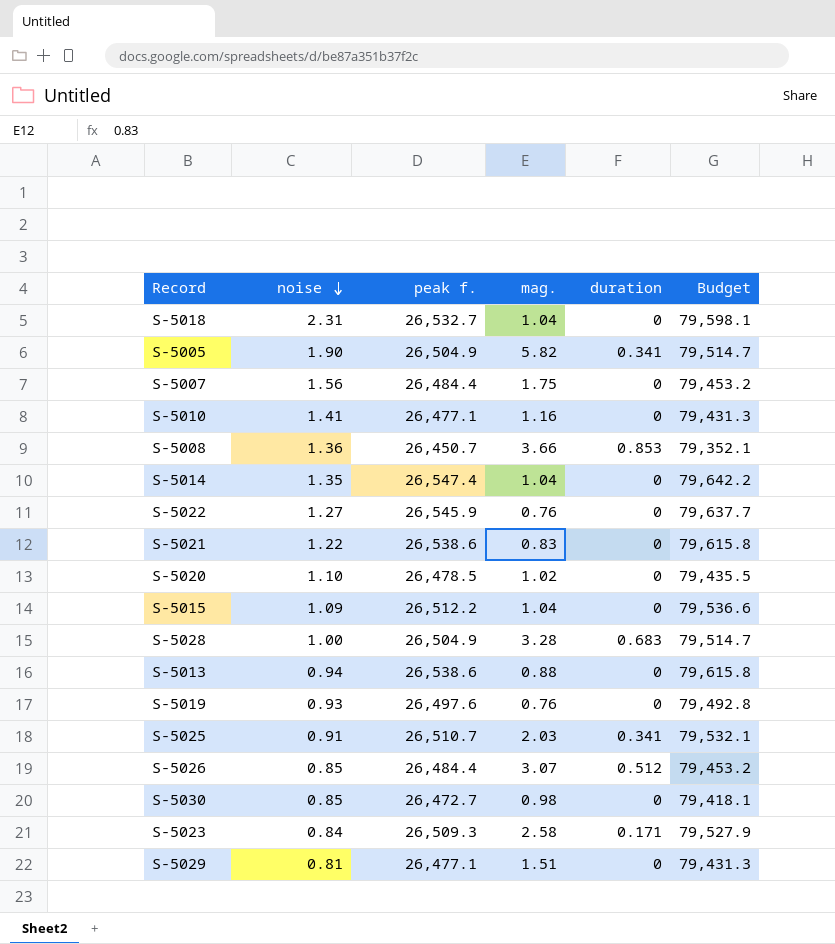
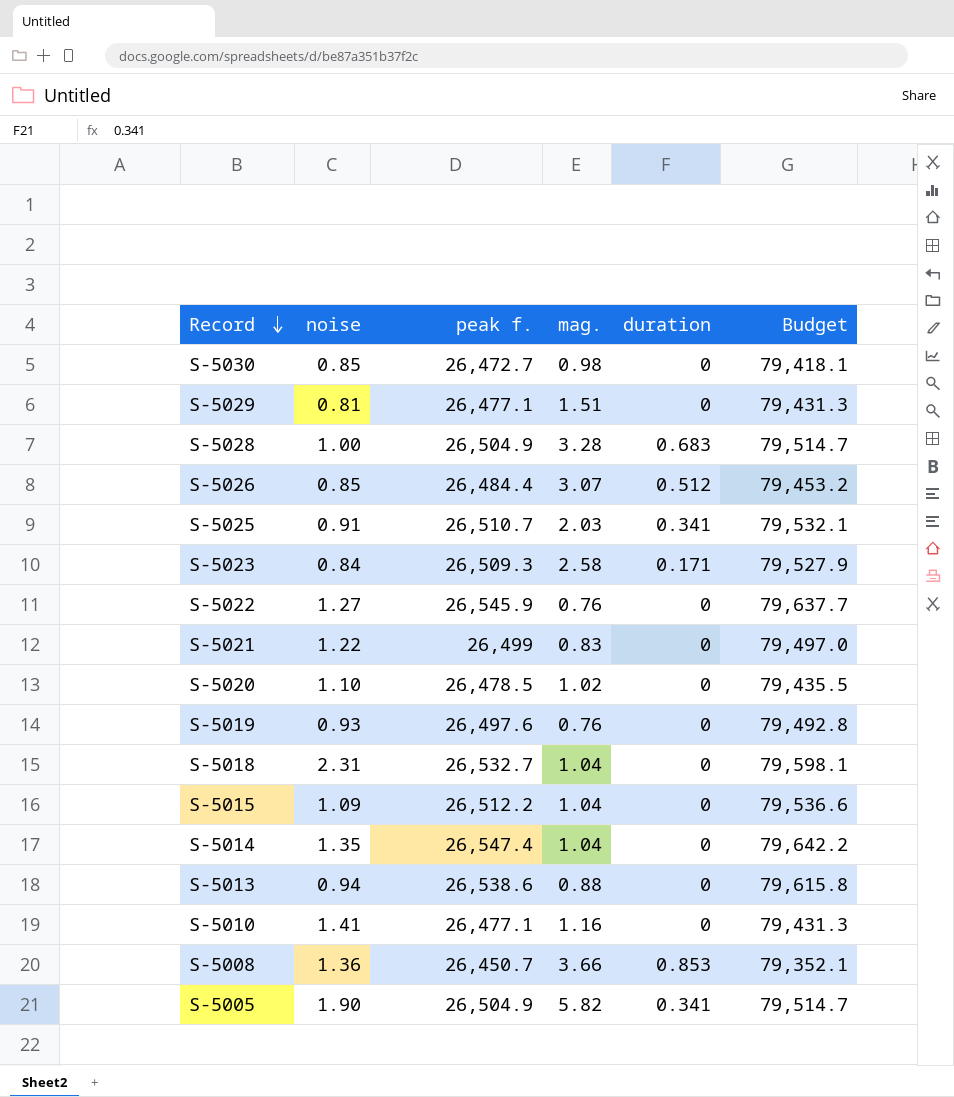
row order: noise descending -> Record descending
row S-5007: 1.56 | 26,484.4 | 1.75 | 0 | 79,453.2 -> none
S-5021 | peak f.: 26,538.6 -> 26,499
S-5021 | Budget: 79,615.8 -> 79,497.0

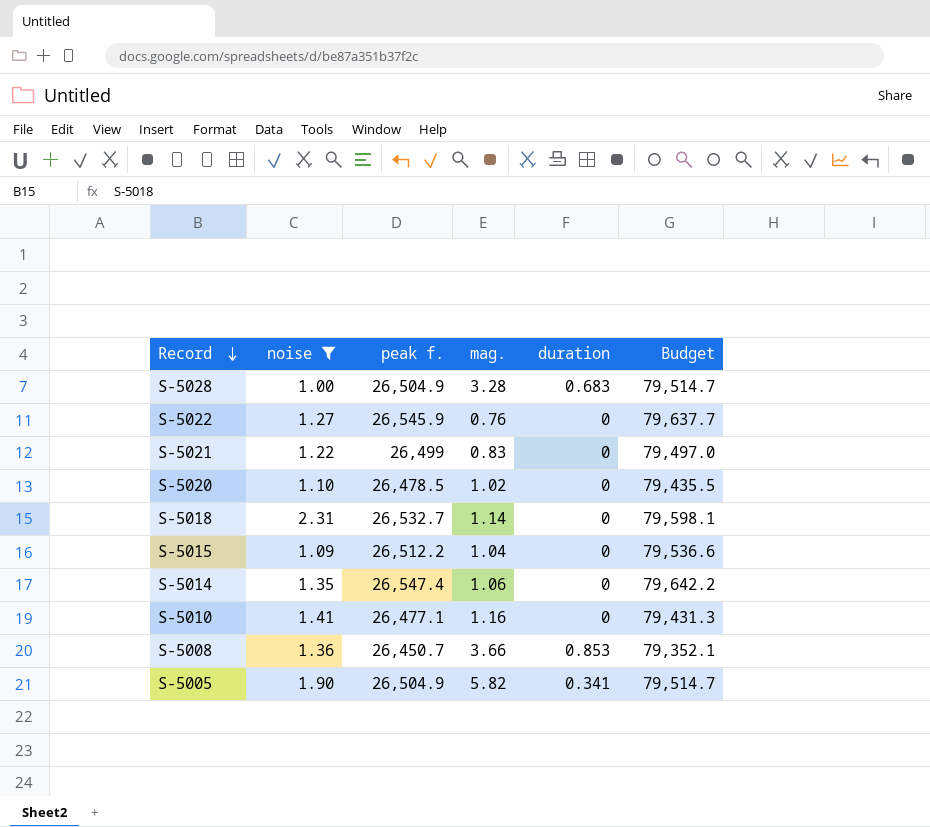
filter: none -> noise >= 1.00
S-5018 | mag.: 1.04 -> 1.14
S-5014 | mag.: 1.04 -> 1.06

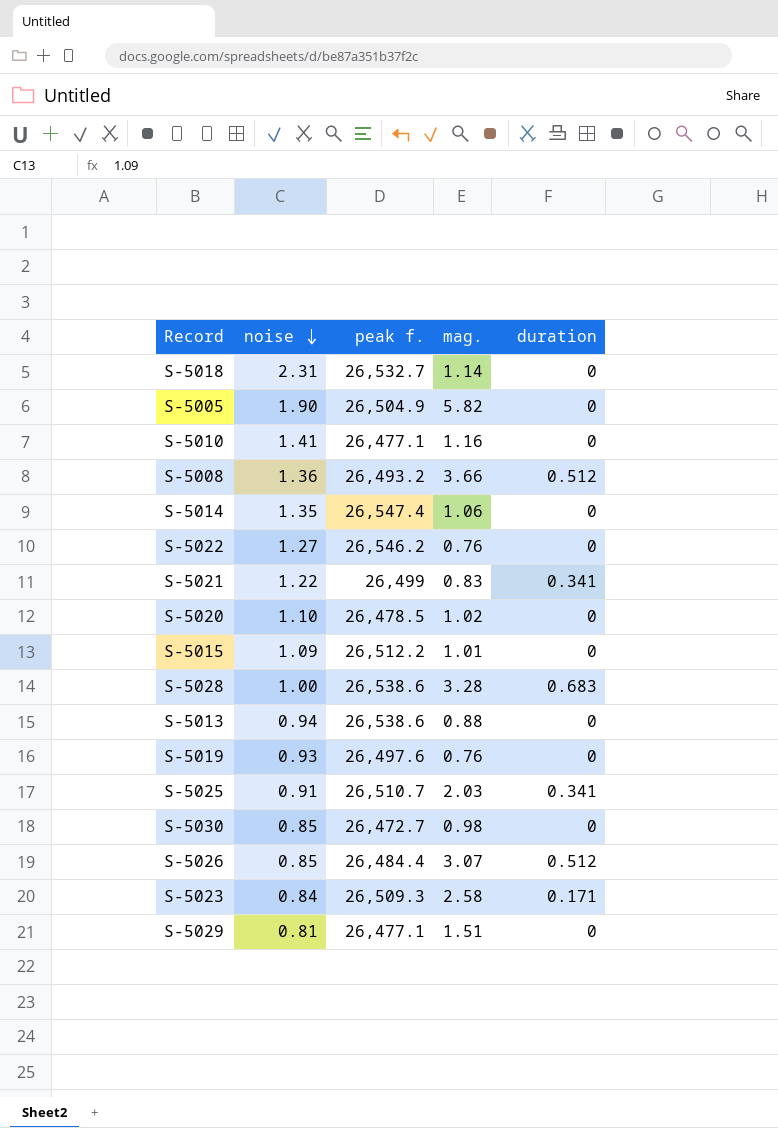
filter: noise >= 1.00 -> none
row order: Record descending -> noise descending
column Budget | formula: [peak f.] * 3 -> none
S-5005 | duration: 0.341 -> 0
S-5008 | peak f.: 26,450.7 -> 26,493.2
S-5008 | duration: 0.853 -> 0.512
S-5022 | peak f.: 26,545.9 -> 26,546.2
S-5021 | duration: 0 -> 0.341
S-5015 | mag.: 1.04 -> 1.01
S-5028 | peak f.: 26,504.9 -> 26,538.6

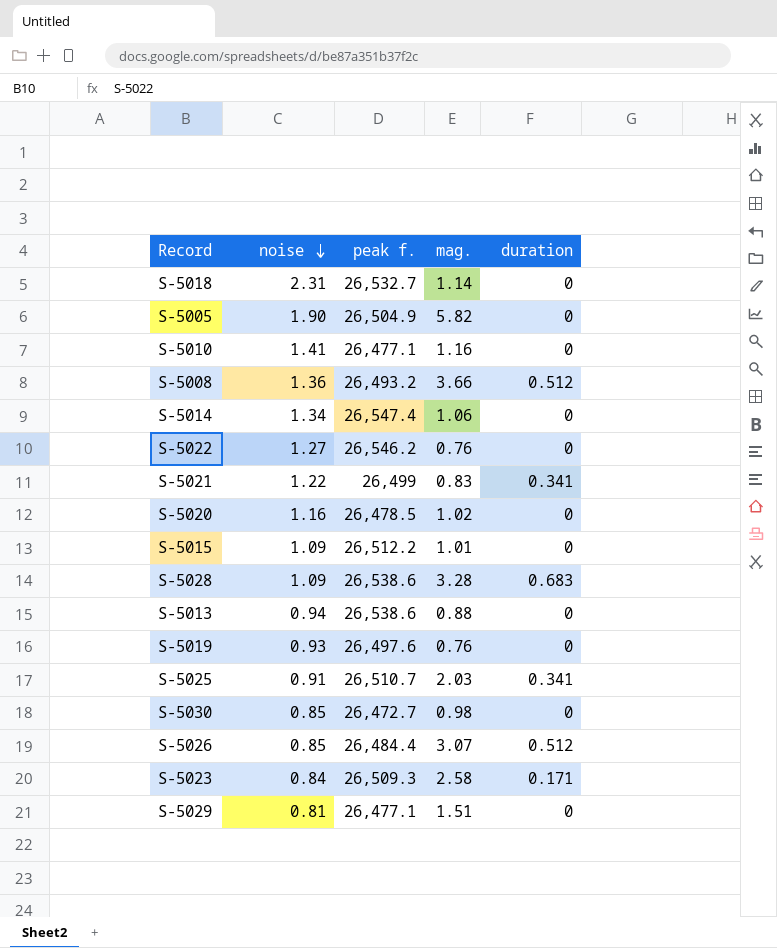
S-5014 | noise: 1.35 -> 1.34
S-5020 | noise: 1.10 -> 1.16
S-5028 | noise: 1.00 -> 1.09

